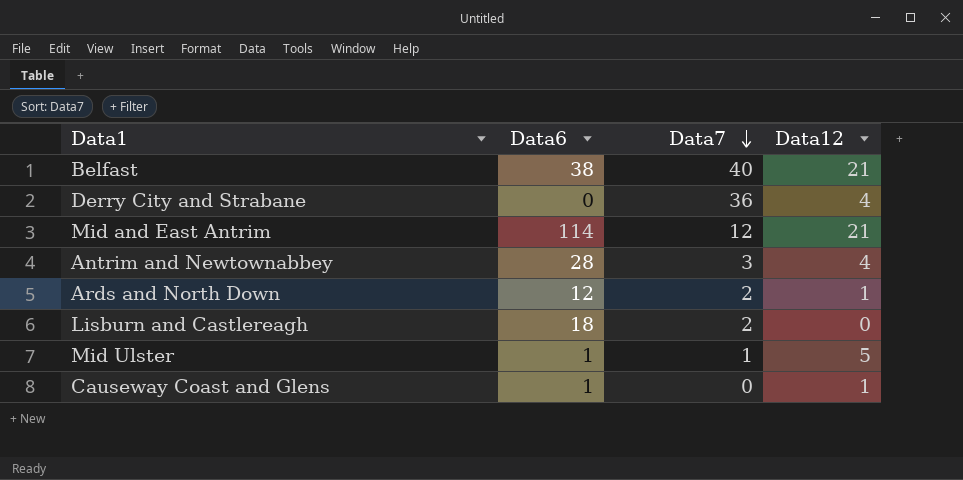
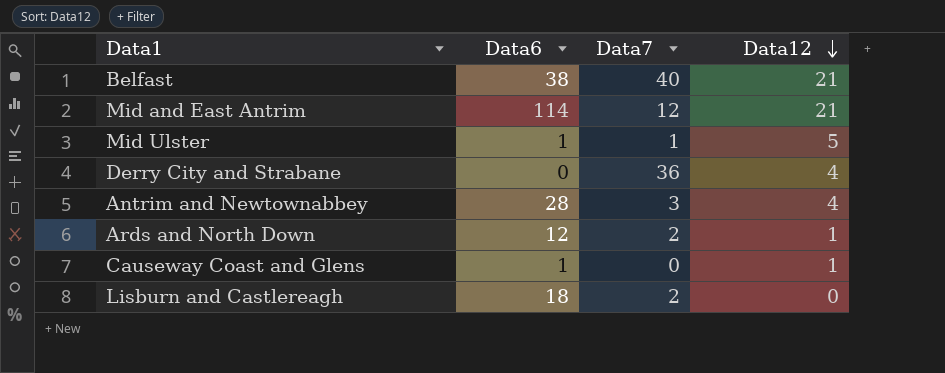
row order: Data7 descending -> Data12 descending

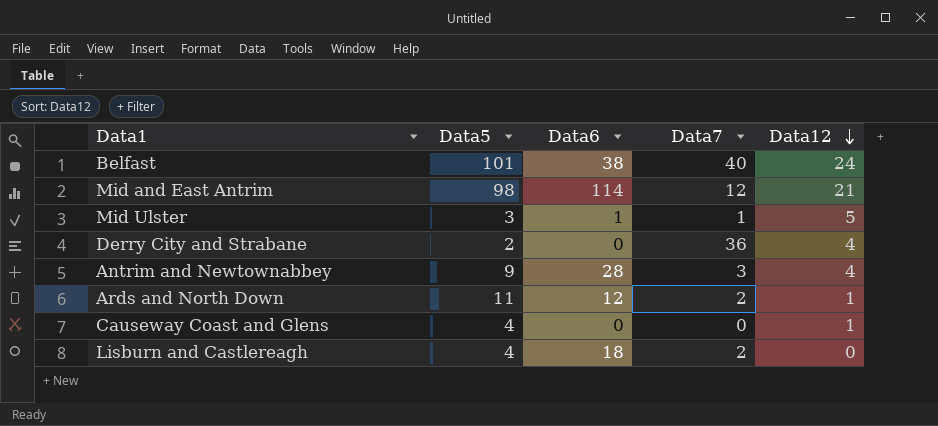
column Data5 | position: none -> 2
Belfast | Data12: 21 -> 24
Causeway Coast and Glens | Data6: 1 -> 0

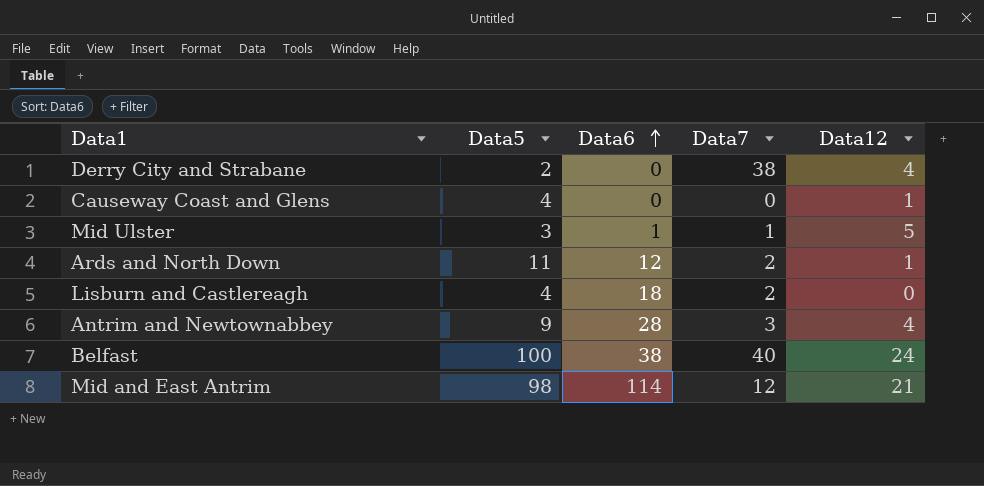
row order: Data12 descending -> Data6 ascending
Derry City and Strabane | Data7: 36 -> 38
Belfast | Data5: 101 -> 100

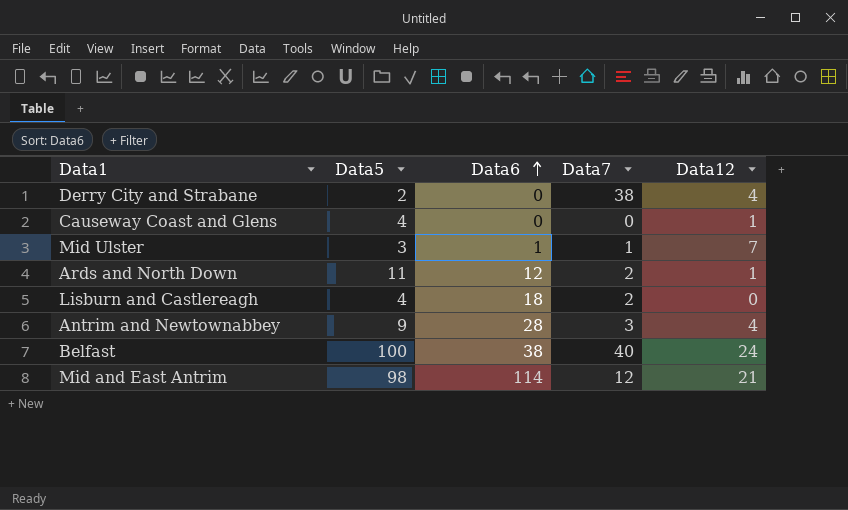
Mid Ulster | Data12: 5 -> 7

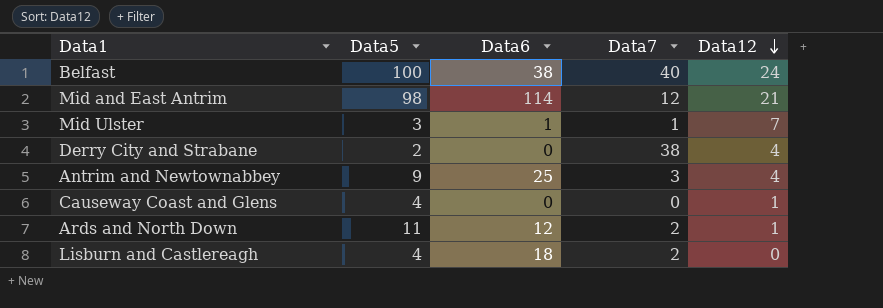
row order: Data6 ascending -> Data12 descending
Antrim and Newtownabbey | Data6: 28 -> 25

